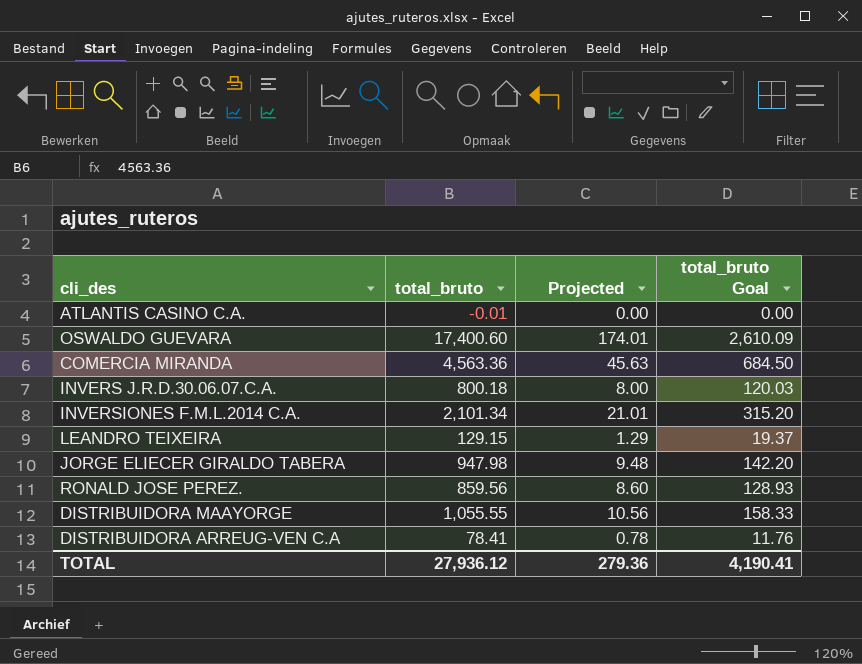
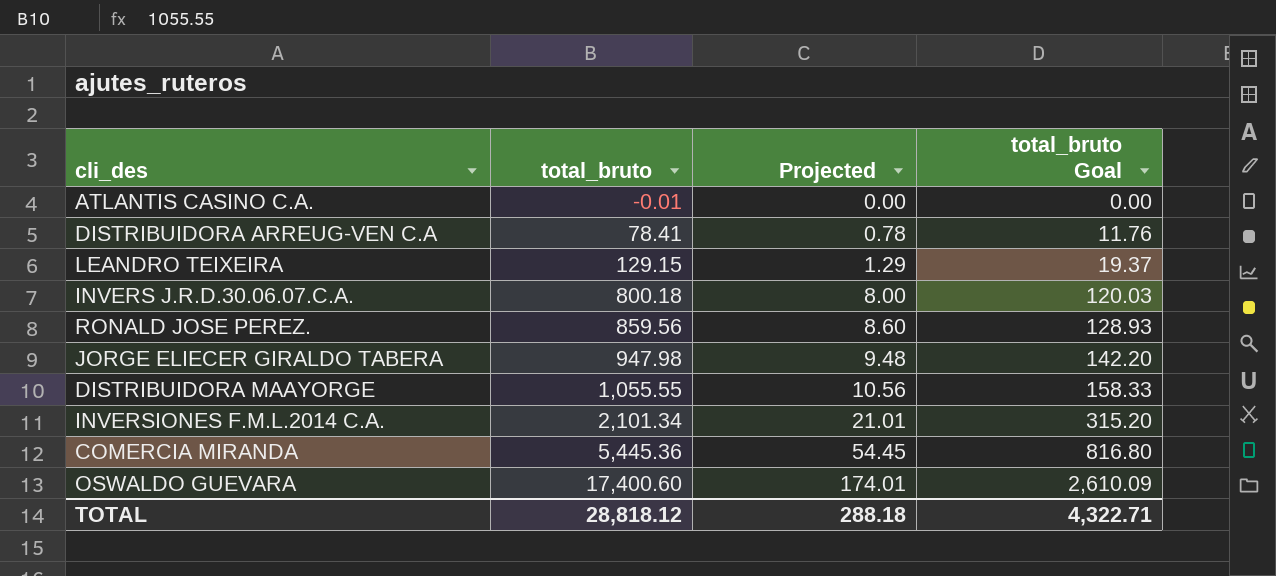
row order: none -> total_bruto ascending
COMERCIA MIRANDA | total_bruto: 4,563.36 -> 5,445.36
COMERCIA MIRANDA | Projected: 45.63 -> 54.45
COMERCIA MIRANDA | total_bruto Goal: 684.50 -> 816.80
TOTAL | total_bruto: 27,936.12 -> 28,818.12
TOTAL | Projected: 279.36 -> 288.18
TOTAL | total_bruto Goal: 4,190.41 -> 4,322.71

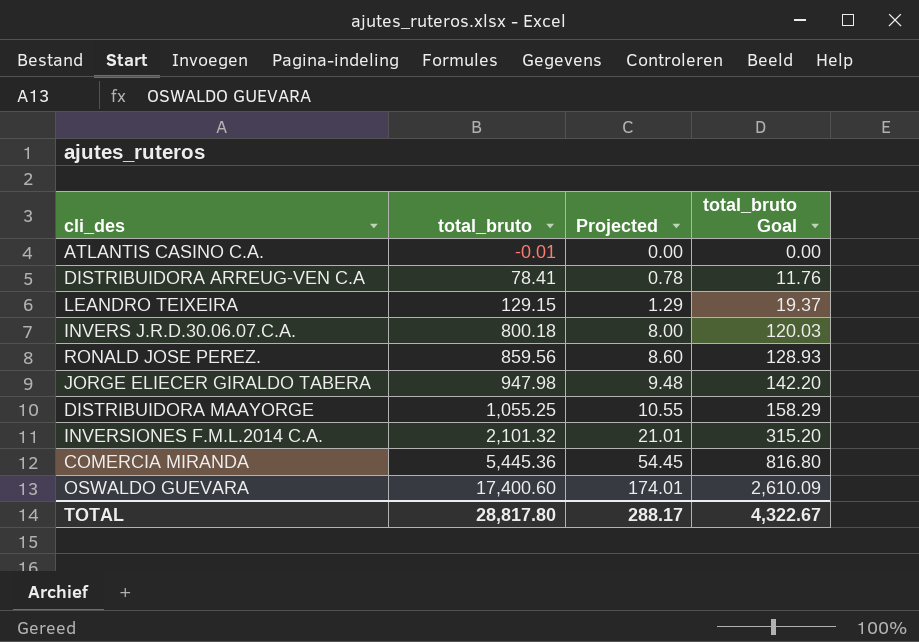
DISTRIBUIDORA MAAYORGE | total_bruto: 1,055.55 -> 1,055.25
DISTRIBUIDORA MAAYORGE | Projected: 10.56 -> 10.55
DISTRIBUIDORA MAAYORGE | total_bruto Goal: 158.33 -> 158.29
INVERSIONES F.M.L.2014 C.A. | total_bruto: 2,101.34 -> 2,101.32
TOTAL | total_bruto: 28,818.12 -> 28,817.80
TOTAL | Projected: 288.18 -> 288.17
TOTAL | total_bruto Goal: 4,322.71 -> 4,322.67

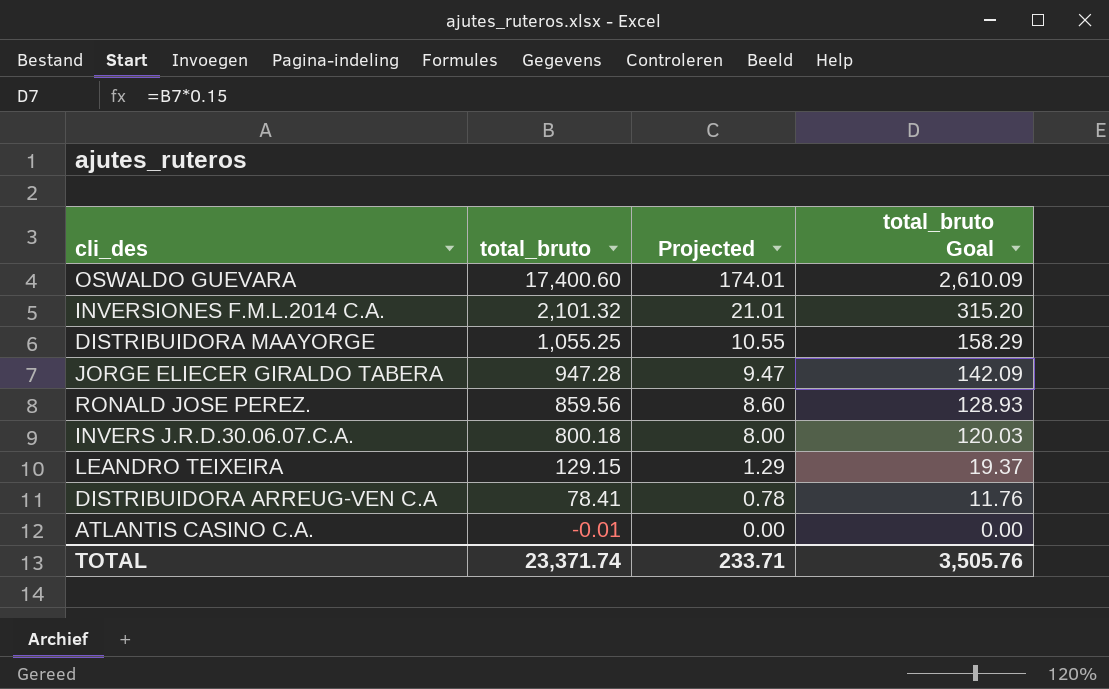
row order: total_bruto ascending -> total_bruto descending
row COMERCIA MIRANDA: 5,445.36 | 54.45 | 816.80 -> none
JORGE ELIECER GIRALDO TABERA | total_bruto: 947.98 -> 947.28
JORGE ELIECER GIRALDO TABERA | Projected: 9.48 -> 9.47
JORGE ELIECER GIRALDO TABERA | total_bruto Goal: 142.20 -> 142.09
TOTAL | total_bruto: 28,817.80 -> 23,371.74
TOTAL | Projected: 288.17 -> 233.71
TOTAL | total_bruto Goal: 4,322.67 -> 3,505.76

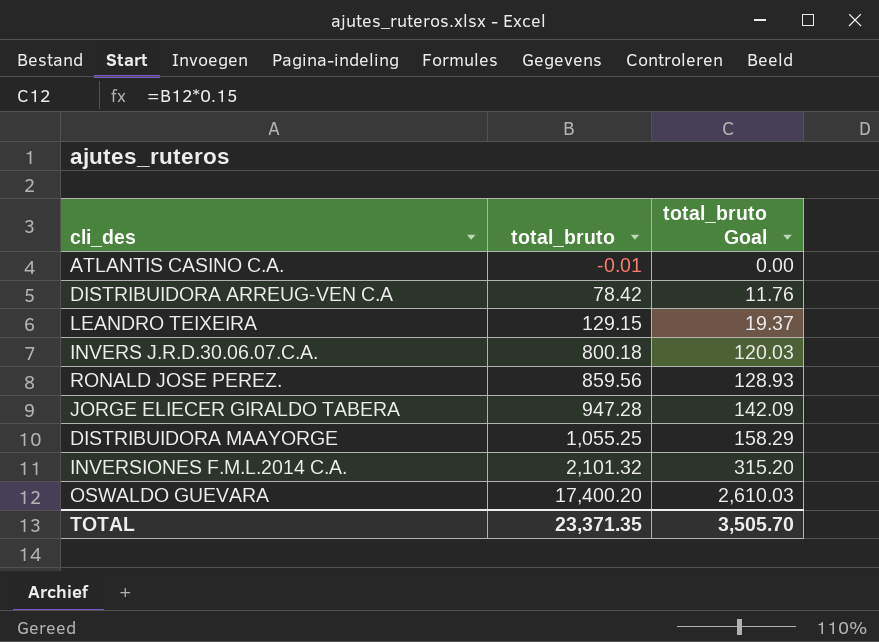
row order: total_bruto descending -> total_bruto ascending
column Projected | formula: [total_bruto] * 0.01 -> none
DISTRIBUIDORA ARREUG-VEN C.A | total_bruto: 78.41 -> 78.42
OSWALDO GUEVARA | total_bruto: 17,400.60 -> 17,400.20
OSWALDO GUEVARA | total_bruto Goal: 2,610.09 -> 2,610.03
TOTAL | total_bruto: 23,371.74 -> 23,371.35
TOTAL | total_bruto Goal: 3,505.76 -> 3,505.70

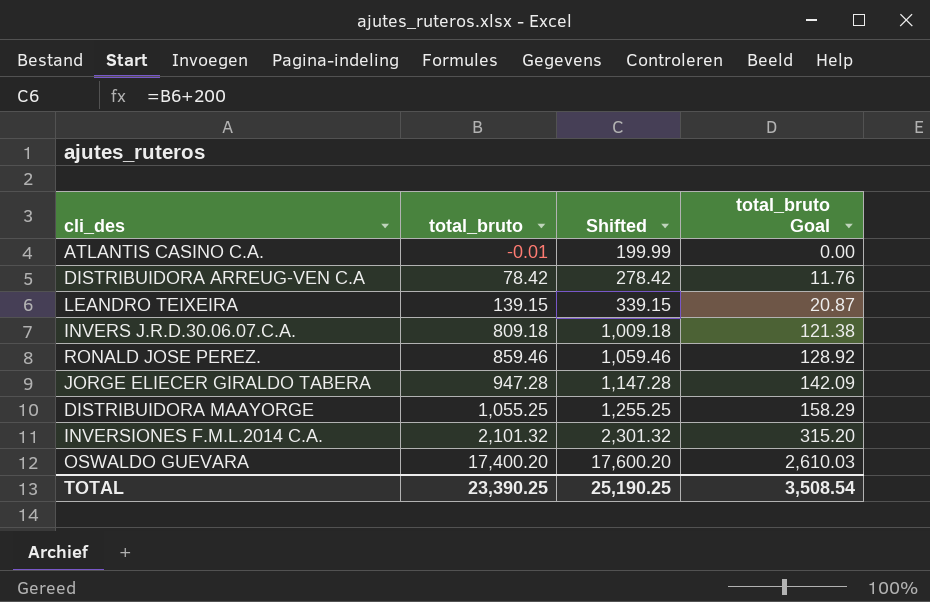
column Shifted | formula: none -> [total_bruto] + 200
LEANDRO TEIXEIRA | total_bruto: 129.15 -> 139.15
LEANDRO TEIXEIRA | total_bruto Goal: 19.37 -> 20.87
INVERS J.R.D.30.06.07.C.A. | total_bruto: 800.18 -> 809.18
INVERS J.R.D.30.06.07.C.A. | total_bruto Goal: 120.03 -> 121.38
RONALD JOSE PEREZ. | total_bruto: 859.56 -> 859.46
RONALD JOSE PEREZ. | total_bruto Goal: 128.93 -> 128.92
TOTAL | total_bruto: 23,371.35 -> 23,390.25
TOTAL | total_bruto Goal: 3,505.70 -> 3,508.54

